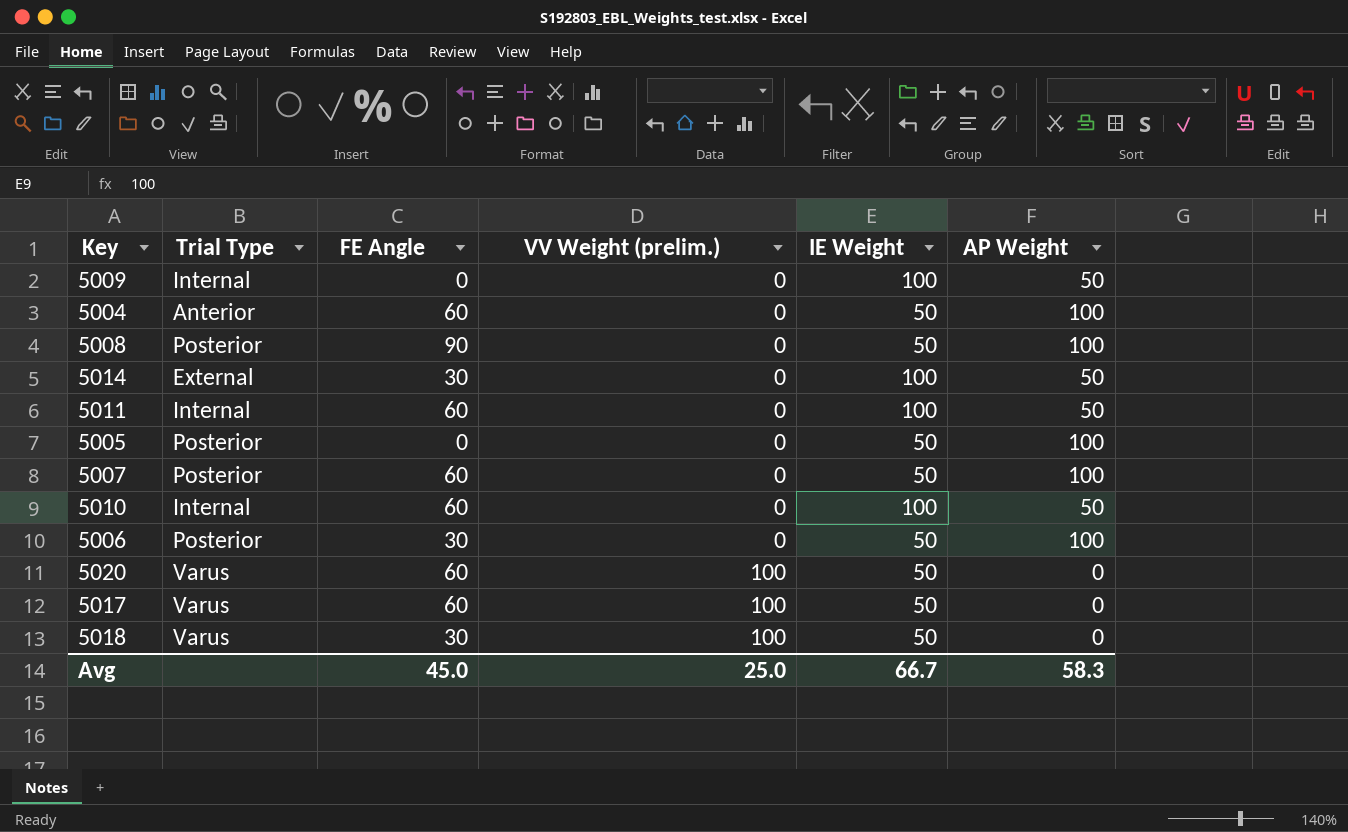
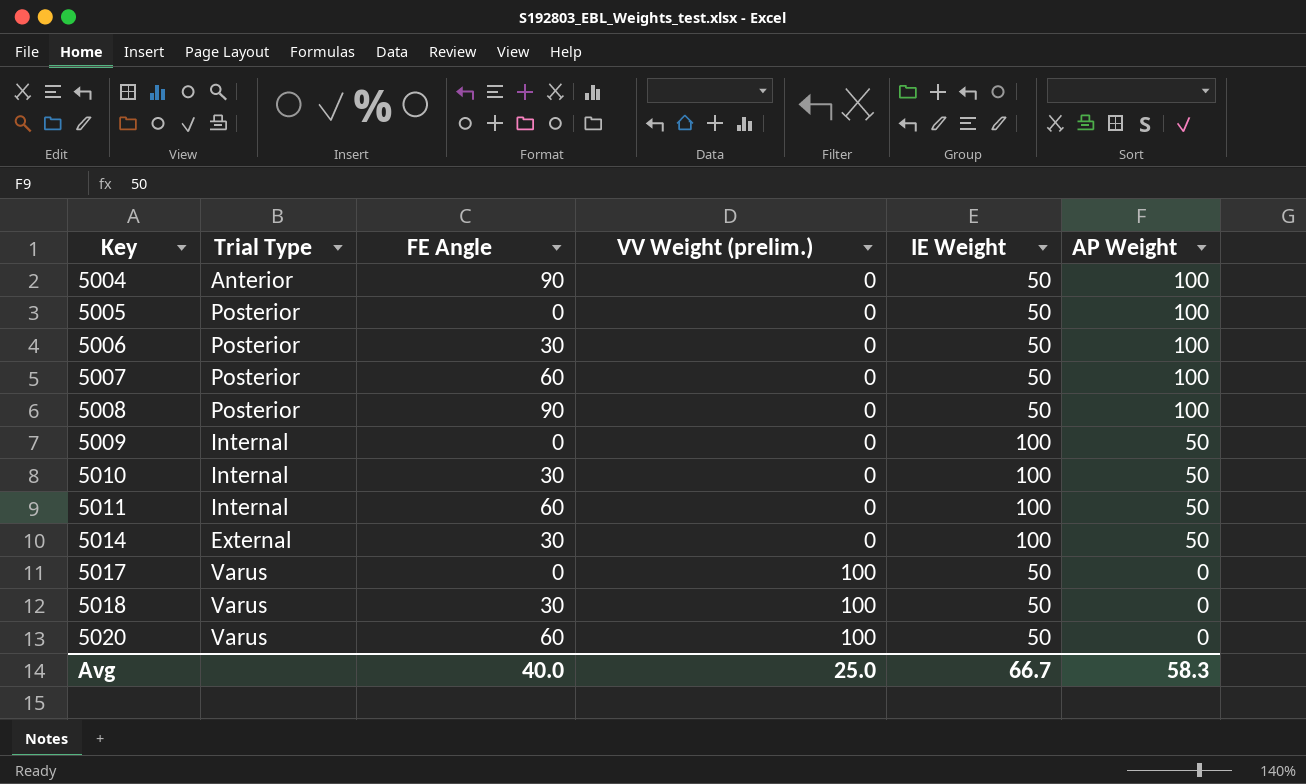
row order: VV Weight (prelim.) ascending -> Key ascending
5004 | FE Angle: 60 -> 90
5010 | FE Angle: 60 -> 30
5017 | FE Angle: 60 -> 0
Avg | FE Angle: 45.0 -> 40.0

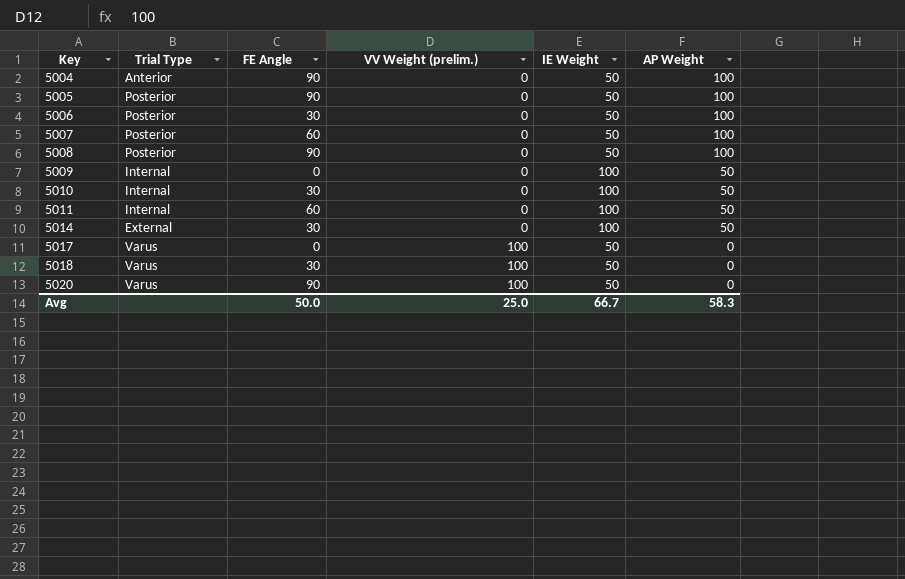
5005 | FE Angle: 0 -> 90
5020 | FE Angle: 60 -> 90
Avg | FE Angle: 40.0 -> 50.0

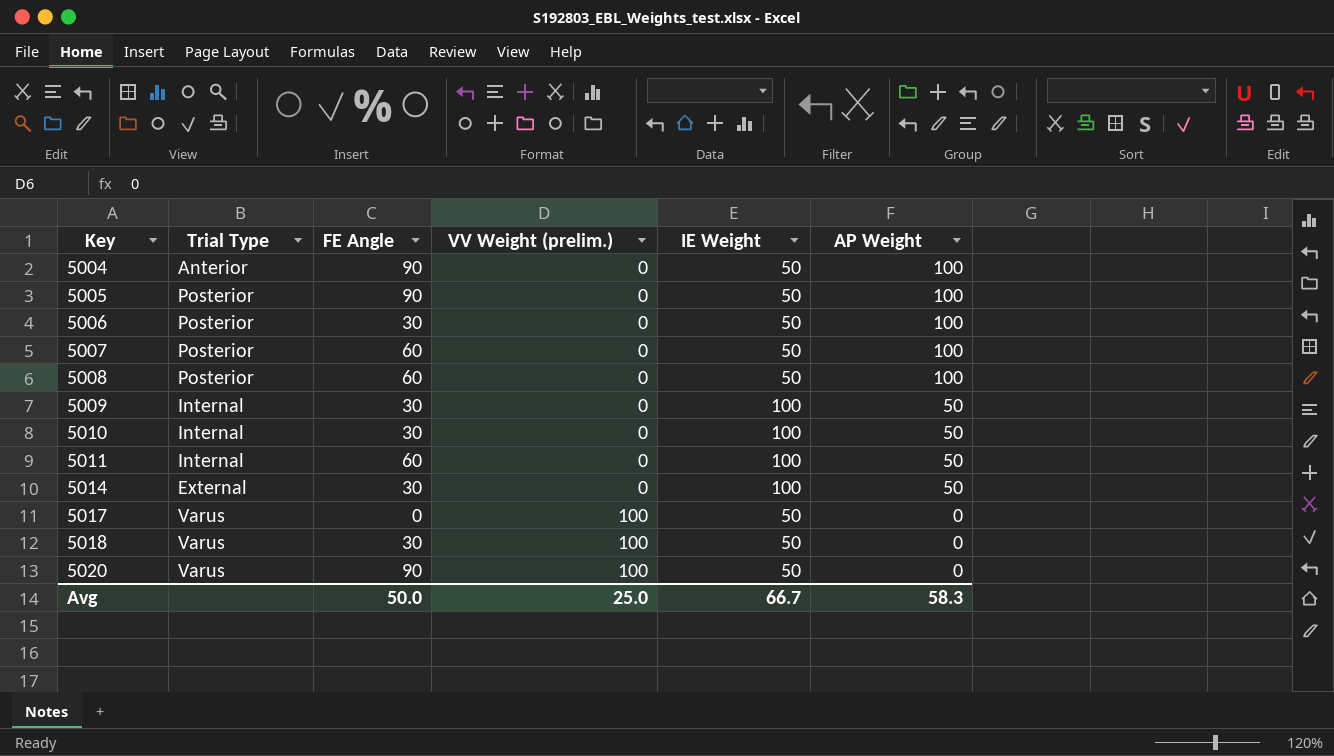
5008 | FE Angle: 90 -> 60
5009 | FE Angle: 0 -> 30

